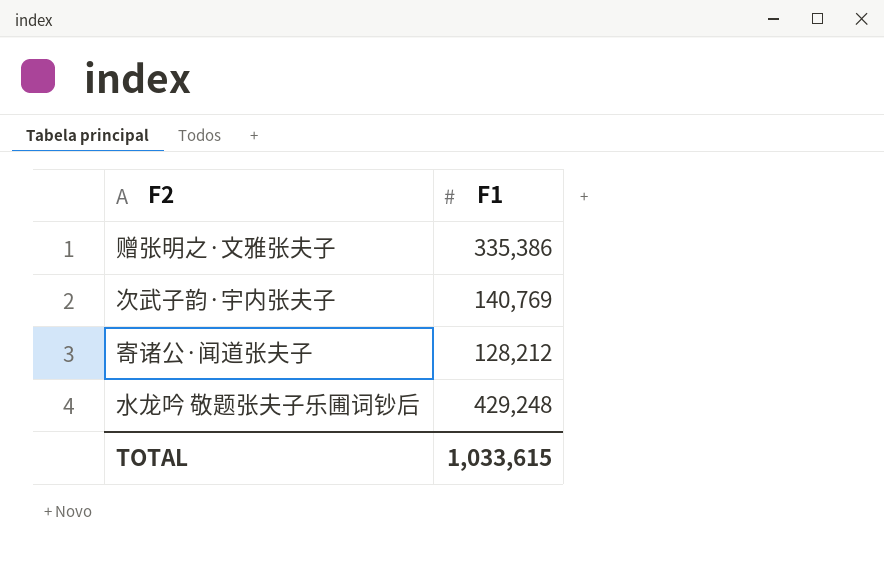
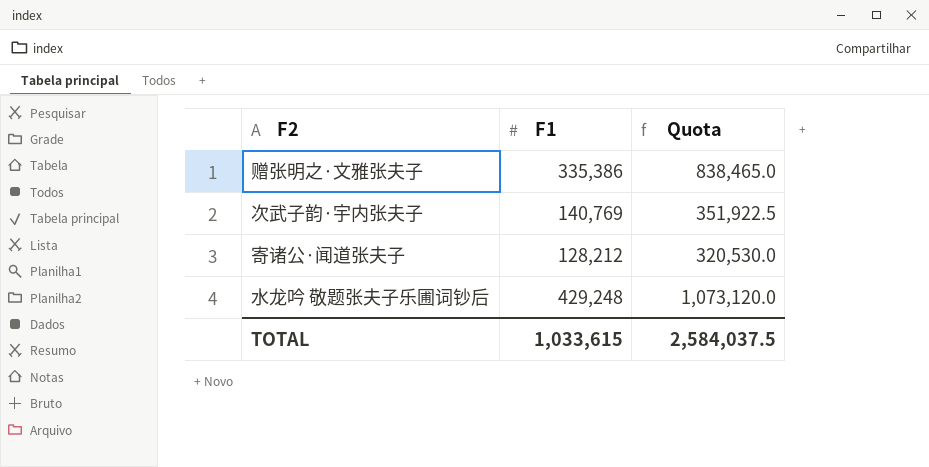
column Quota | formula: none -> [F1] * 2.5

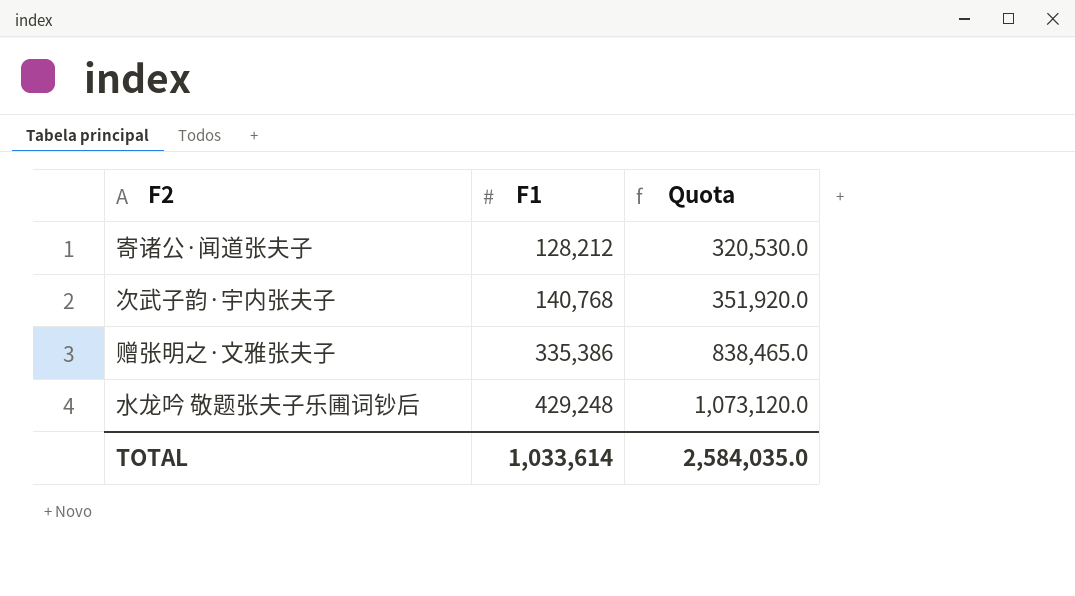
row order: none -> F1 ascending
次武子韵·宇内张夫子 | F1: 140,769 -> 140,768
次武子韵·宇内张夫子 | Quota: 351,922.5 -> 351,920.0
TOTAL | F1: 1,033,615 -> 1,033,614
TOTAL | Quota: 2,584,037.5 -> 2,584,035.0

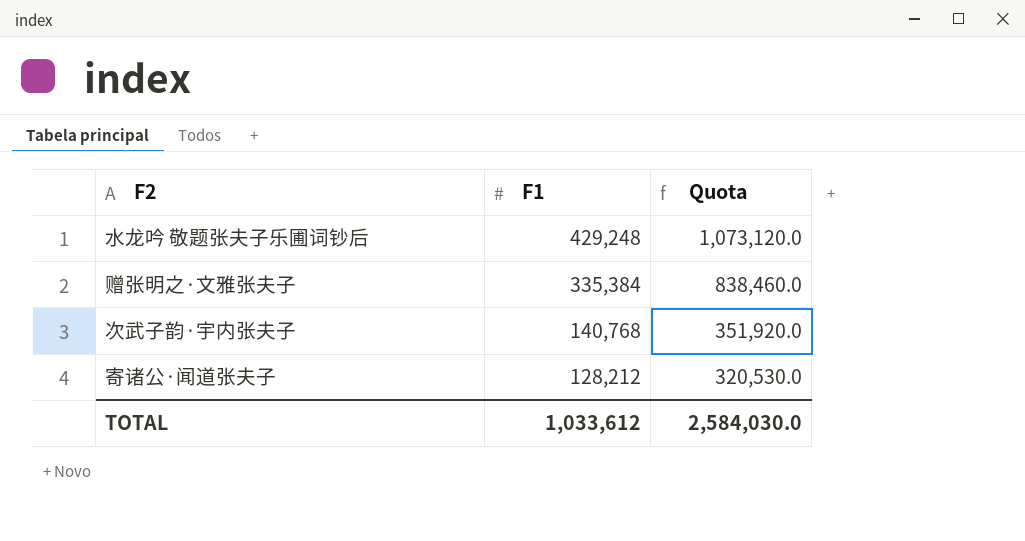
row order: F1 ascending -> F1 descending
赠张明之·文雅张夫子 | F1: 335,386 -> 335,384
赠张明之·文雅张夫子 | Quota: 838,465.0 -> 838,460.0
TOTAL | F1: 1,033,614 -> 1,033,612
TOTAL | Quota: 2,584,035.0 -> 2,584,030.0

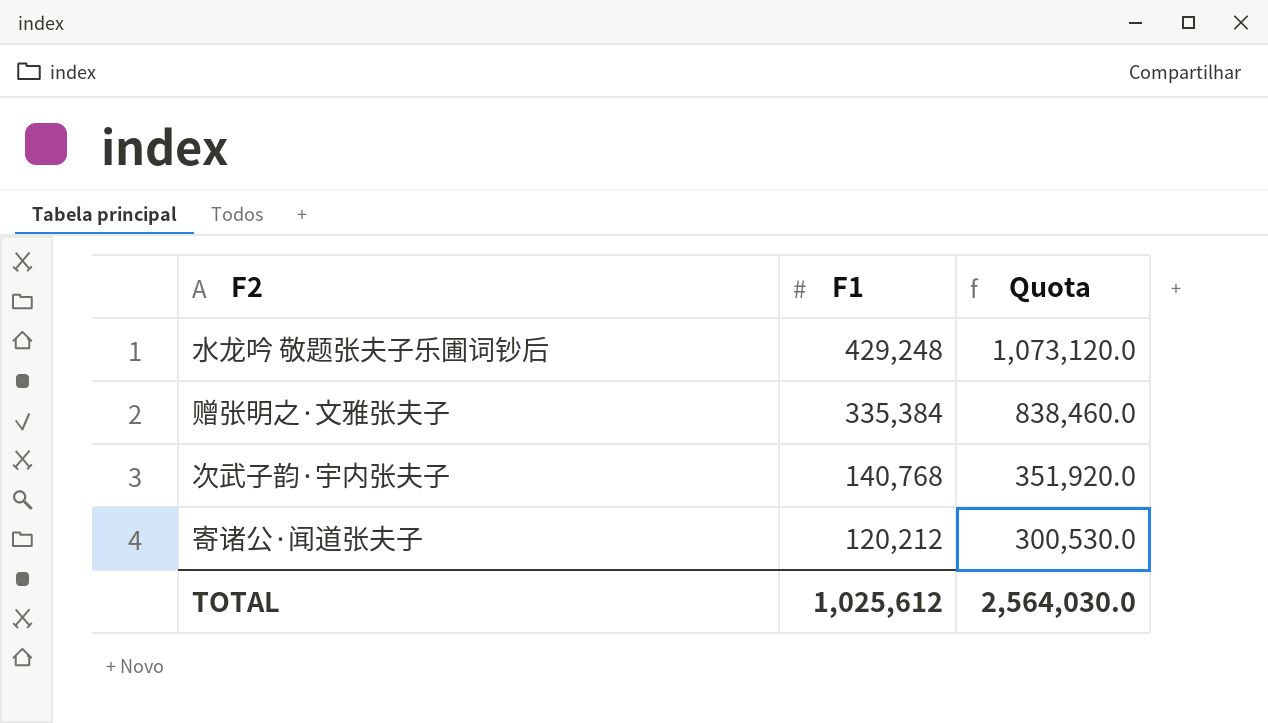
寄诸公·闻道张夫子 | F1: 128,212 -> 120,212
寄诸公·闻道张夫子 | Quota: 320,530.0 -> 300,530.0
TOTAL | F1: 1,033,612 -> 1,025,612
TOTAL | Quota: 2,584,030.0 -> 2,564,030.0

